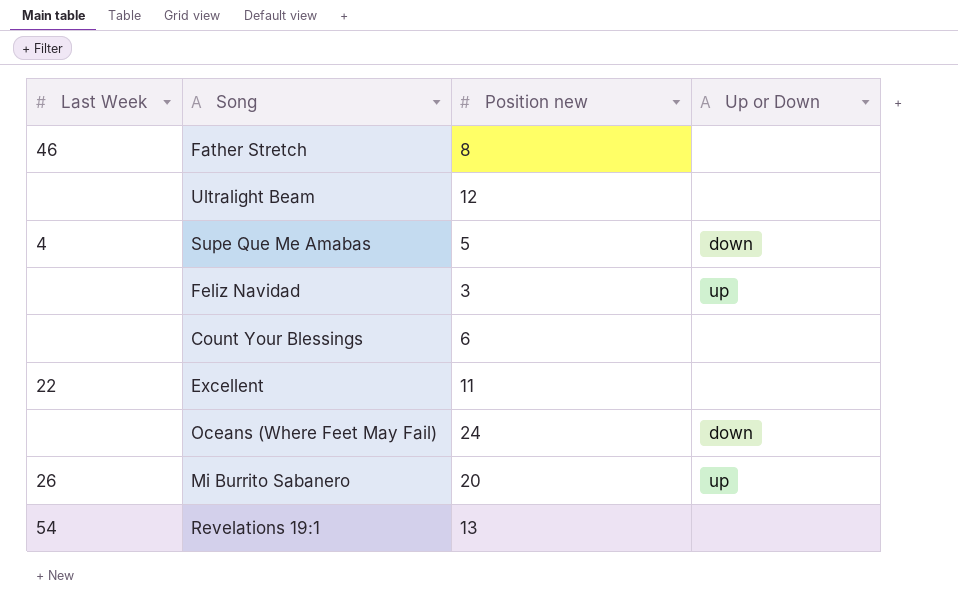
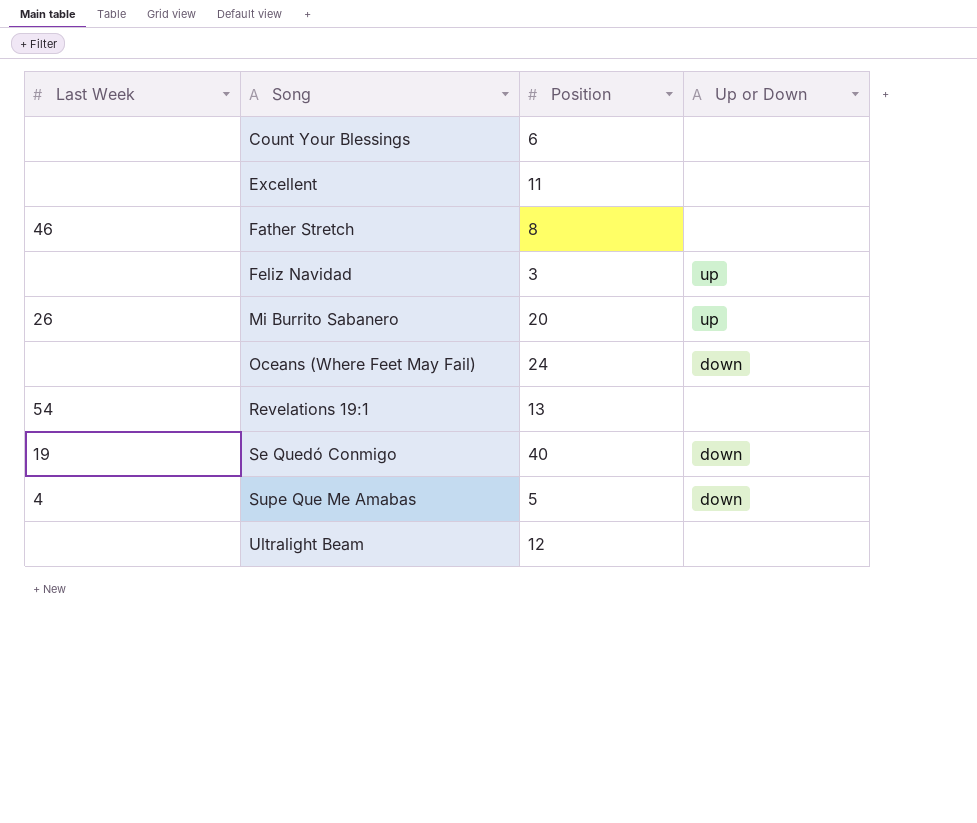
row order: none -> Song ascending
column name: Position new -> Position
Excellent | Last Week: 22 -> none
row Se Quedó Conmigo: none -> 19 | 40 | down

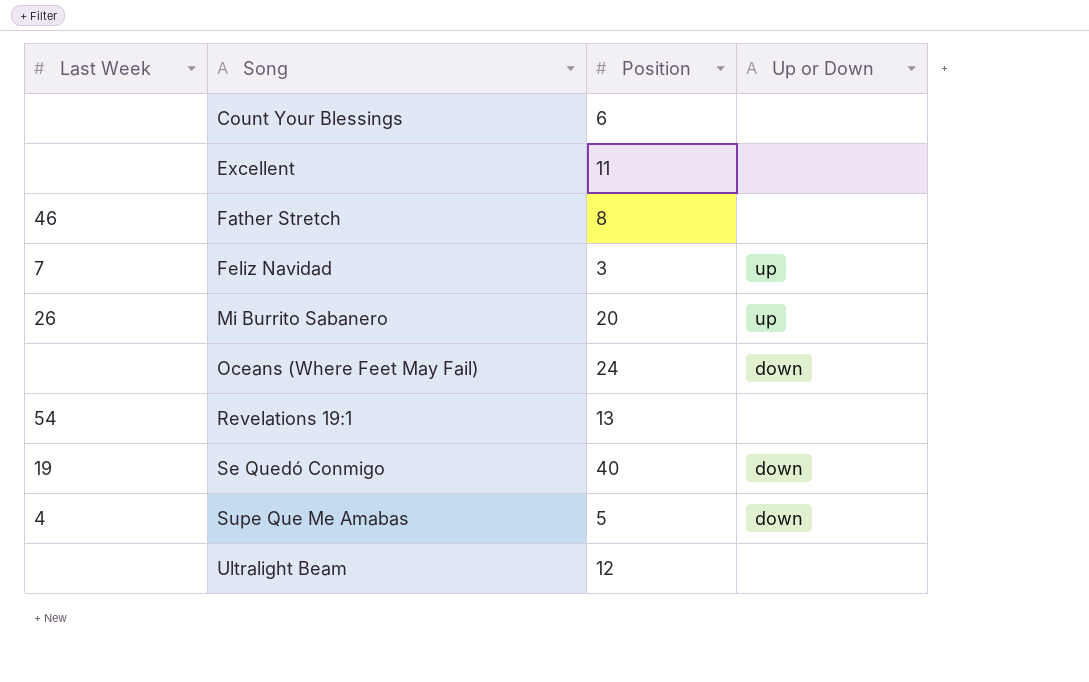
Feliz Navidad | Last Week: none -> 7

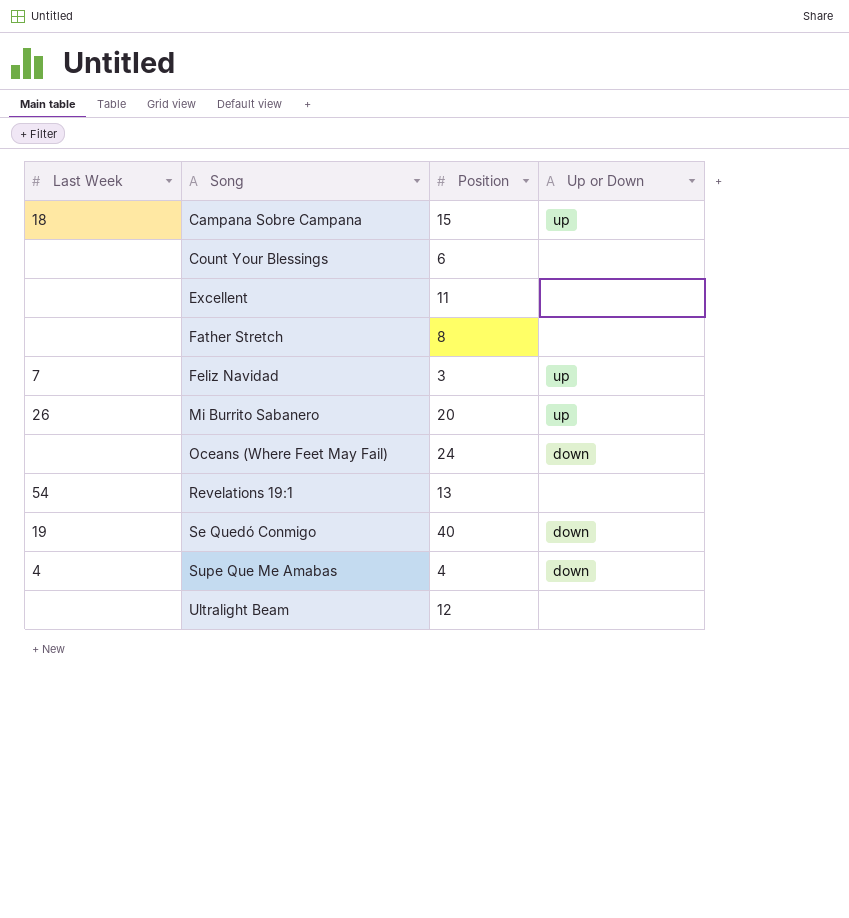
row Campana Sobre Campana: none -> 18 | 15 | up
Father Stretch | Last Week: 46 -> none
Supe Que Me Amabas | Position: 5 -> 4

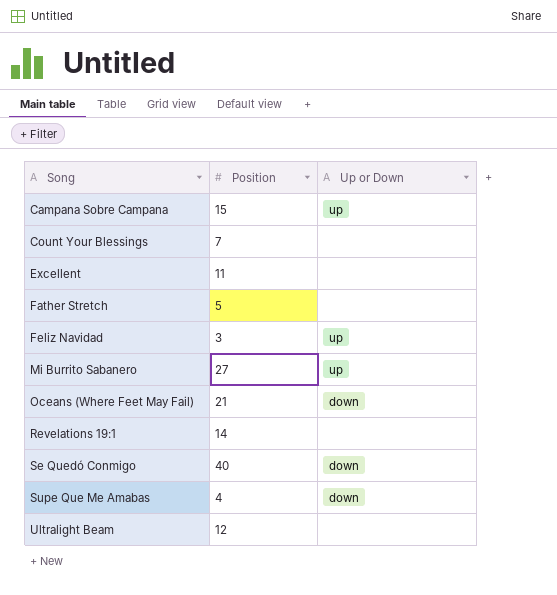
column Last Week | position: 1 -> none
Count Your Blessings | Position: 6 -> 7
Father Stretch | Position: 8 -> 5
Mi Burrito Sabanero | Position: 20 -> 27
Oceans (Where Feet May Fail) | Position: 24 -> 21
Revelations 19:1 | Position: 13 -> 14

